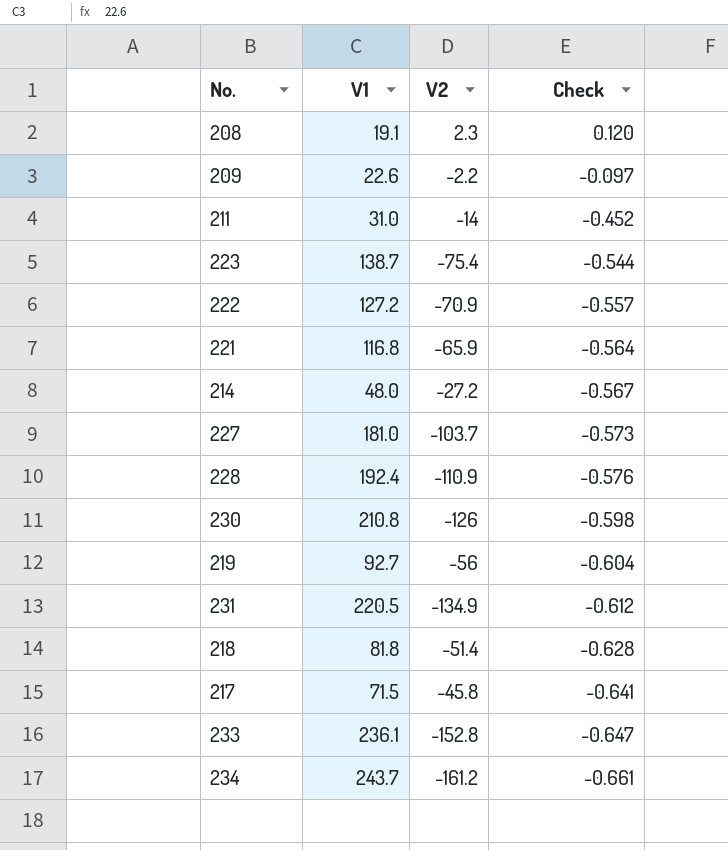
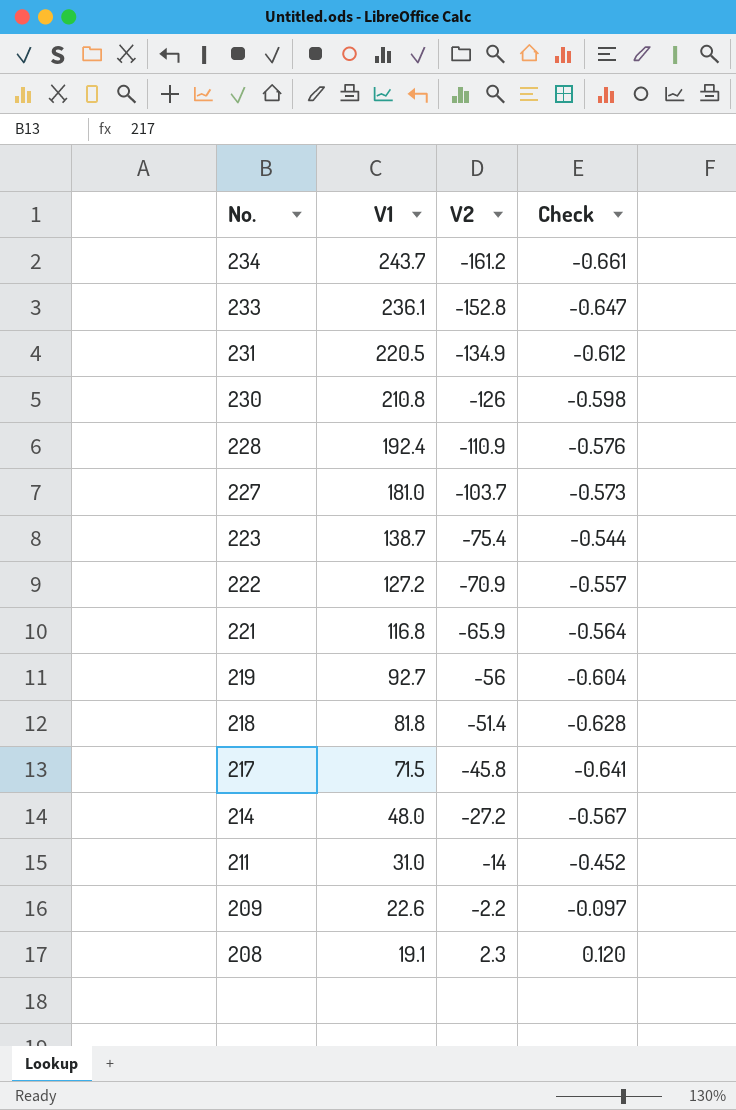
row order: Check descending -> No. descending

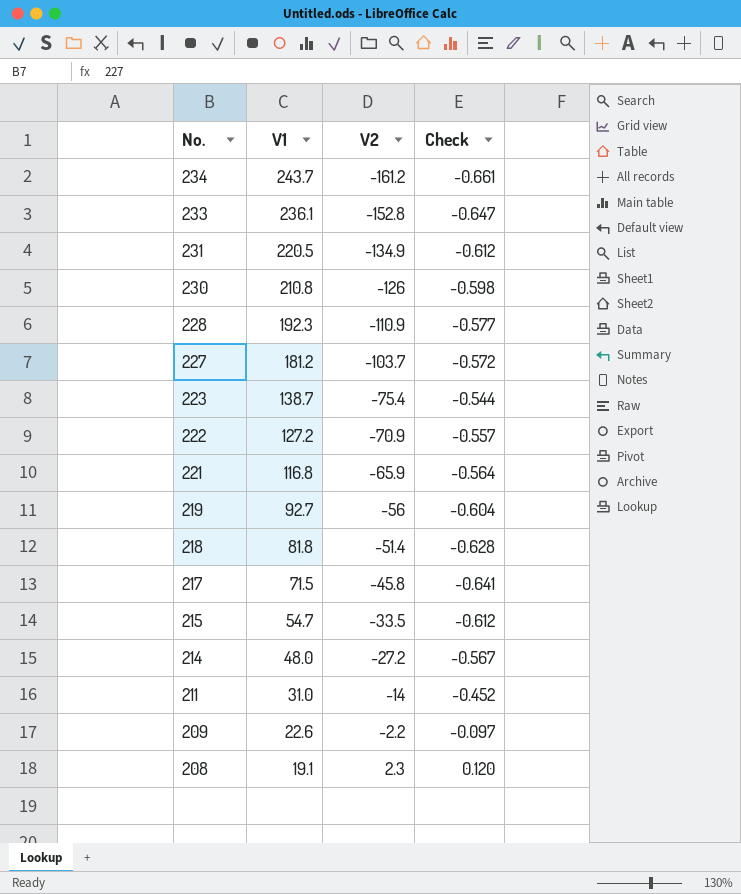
228 | V1: 192.4 -> 192.3
228 | Check: -0.576 -> -0.577
227 | V1: 181.0 -> 181.2
227 | Check: -0.573 -> -0.572
row 215: none -> 54.7 | -33.5 | -0.612

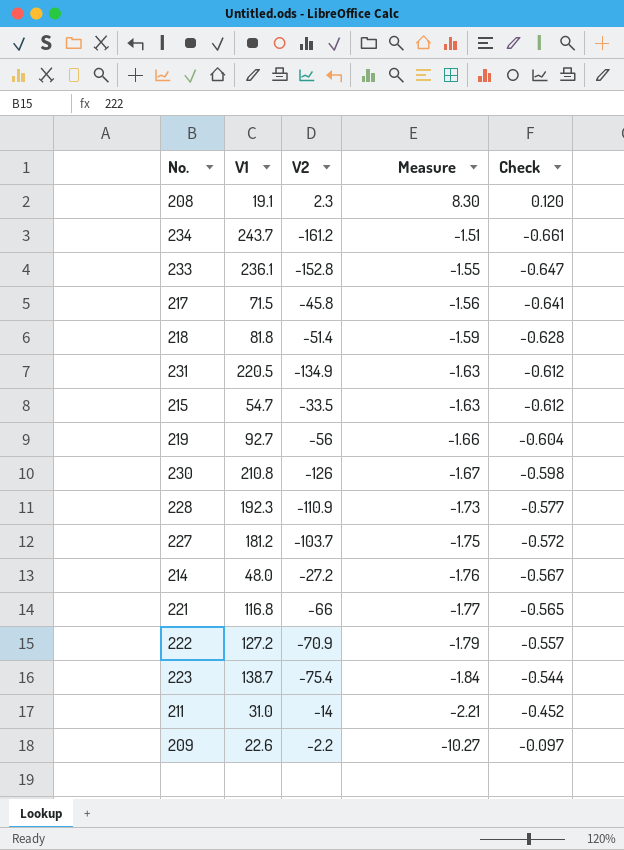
row order: No. descending -> Measure descending
column Measure | formula: none -> [V1] / [V2]
221 | V2: -65.9 -> -66
221 | Check: -0.564 -> -0.565

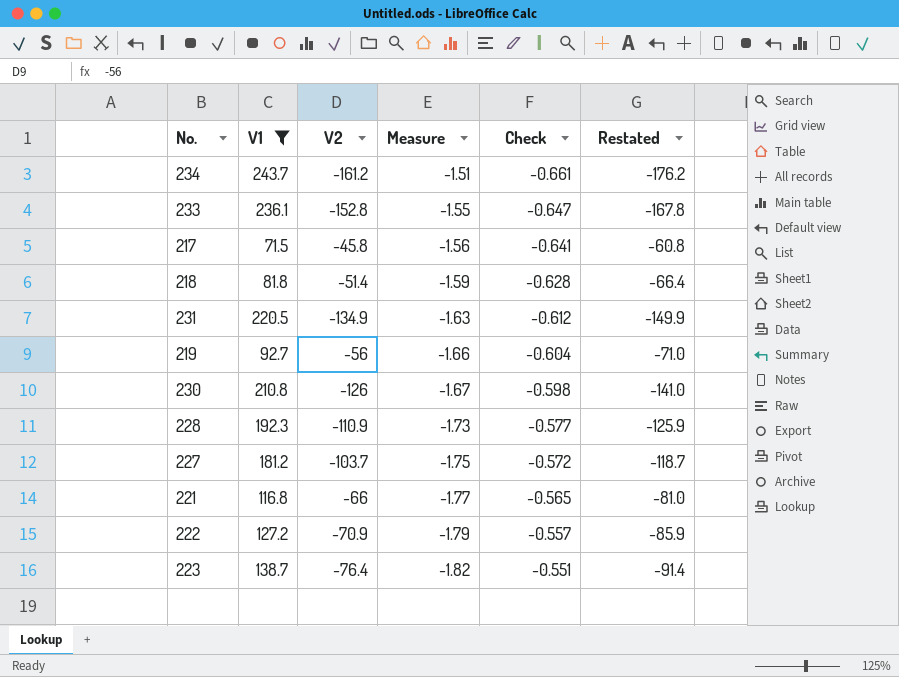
filter: none -> V1 >= 71.5
column Restated | formula: none -> [V2] - 15
223 | V2: -75.4 -> -76.4
223 | Measure: -1.84 -> -1.82
223 | Check: -0.544 -> -0.551

